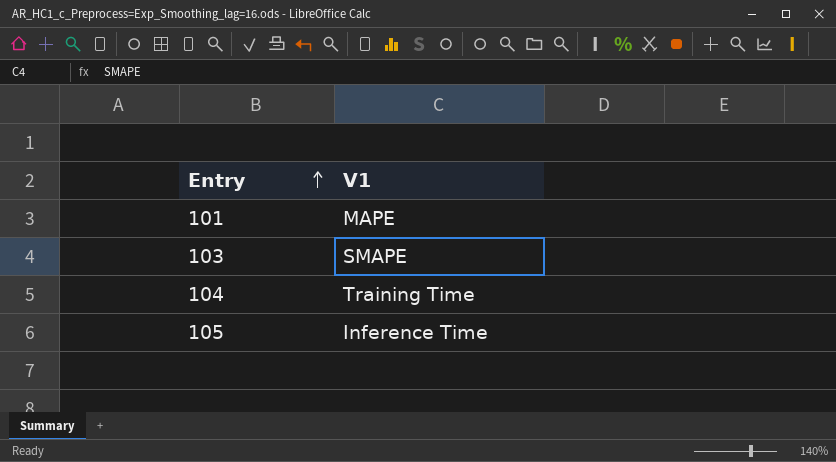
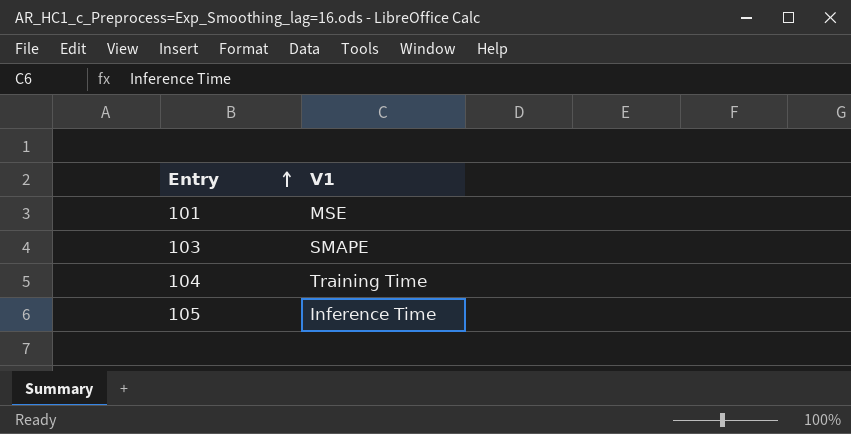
101 | V1: MAPE -> MSE

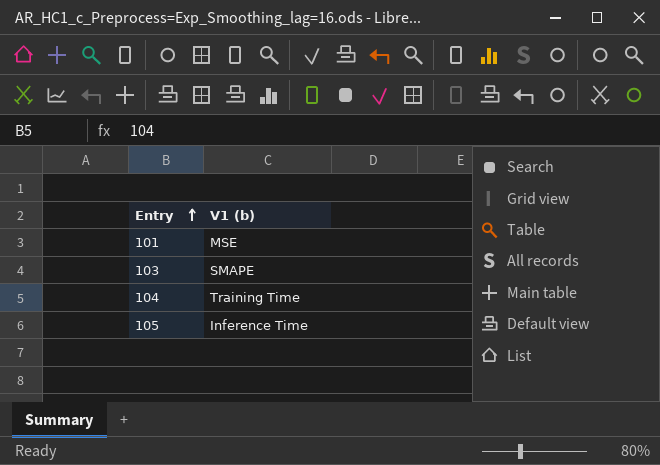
column name: V1 -> V1 (b)

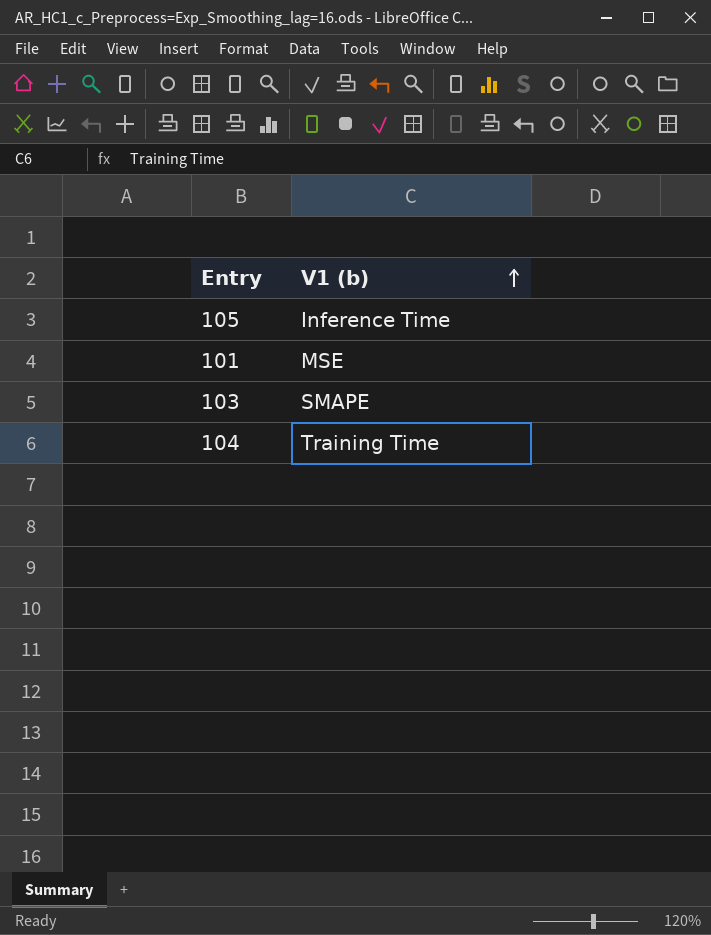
row order: Entry ascending -> V1 (b) ascending

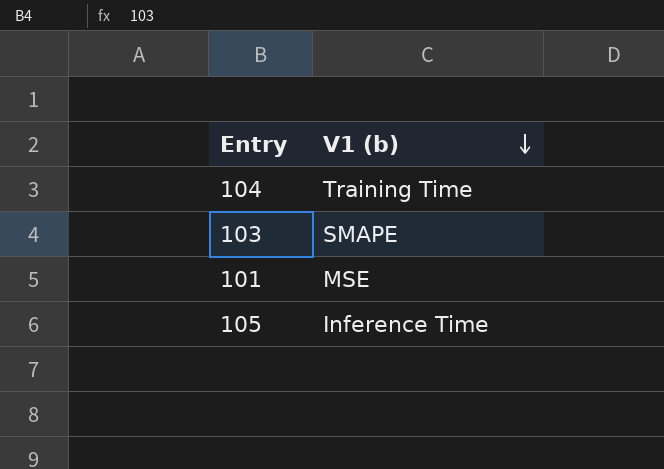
row order: V1 (b) ascending -> V1 (b) descending

